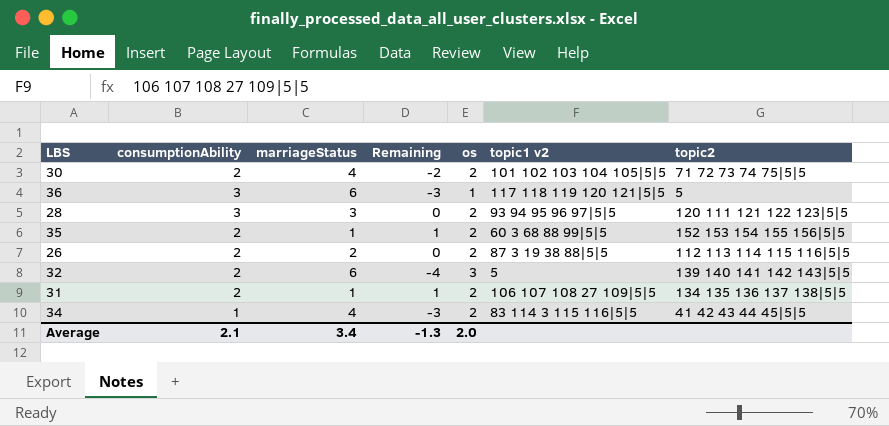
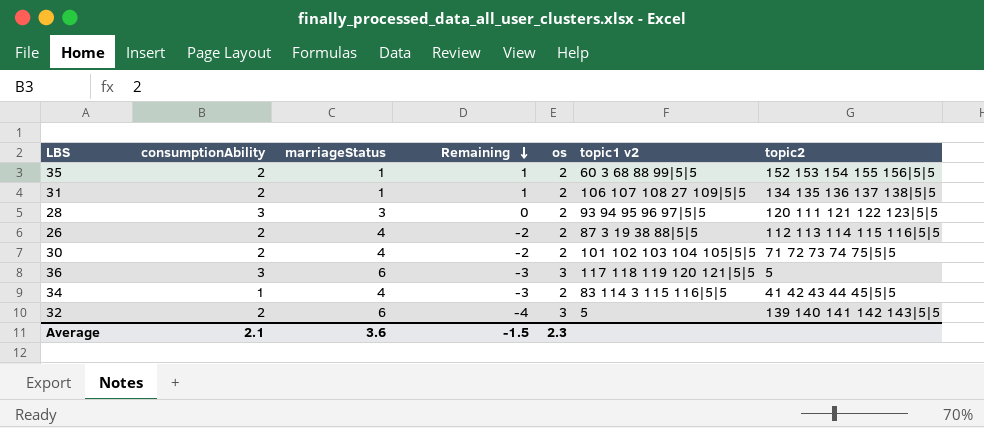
row order: none -> Remaining descending
26 | marriageStatus: 2 -> 4
26 | Remaining: 0 -> -2
36 | os: 1 -> 3
Average | marriageStatus: 3.4 -> 3.6
Average | Remaining: -1.3 -> -1.5
Average | os: 2.0 -> 2.3

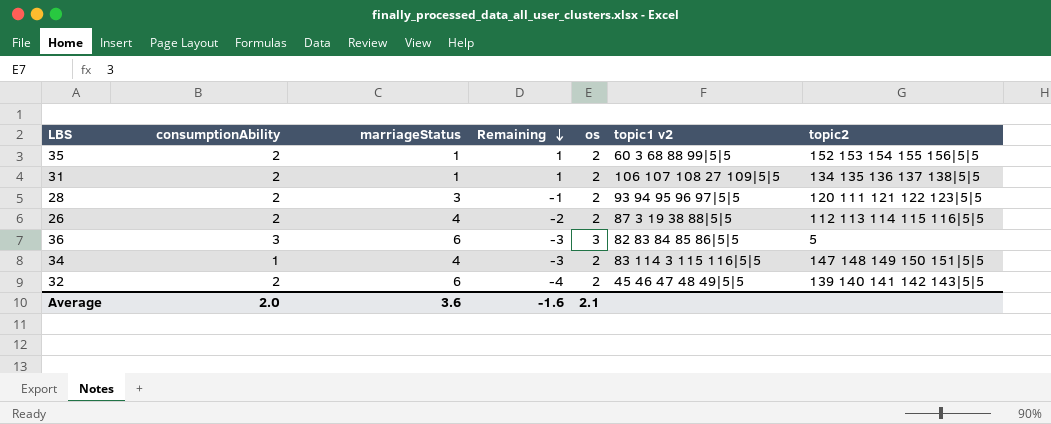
row 30: 2 | 4 | -2 | 2 | 101 102 103 104 105|5|5 | 71 72 73 74 75|5|5 -> none
28 | consumptionAbility: 3 -> 2
28 | Remaining: 0 -> -1
36 | topic1 v2: 117 118 119 120 121|5|5 -> 82 83 84 85 86|5|5
34 | topic2: 41 42 43 44 45|5|5 -> 147 148 149 150 151|5|5
32 | os: 3 -> 2
32 | topic1 v2: 5 -> 45 46 47 48 49|5|5
Average | consumptionAbility: 2.1 -> 2.0
Average | Remaining: -1.5 -> -1.6
Average | os: 2.3 -> 2.1

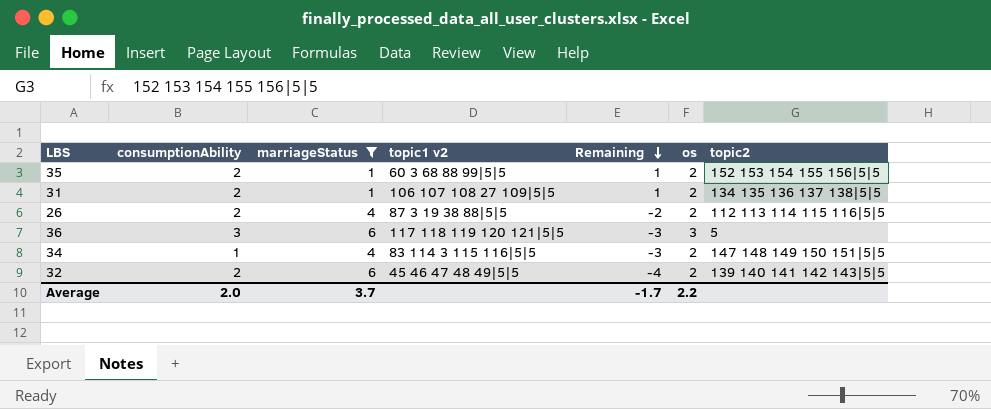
filter: none -> marriageStatus != 3
column topic1 v2 | position: 6 -> 4
36 | topic1 v2: 82 83 84 85 86|5|5 -> 117 118 119 120 121|5|5
Average | marriageStatus: 3.6 -> 3.7
Average | Remaining: -1.6 -> -1.7
Average | os: 2.1 -> 2.2

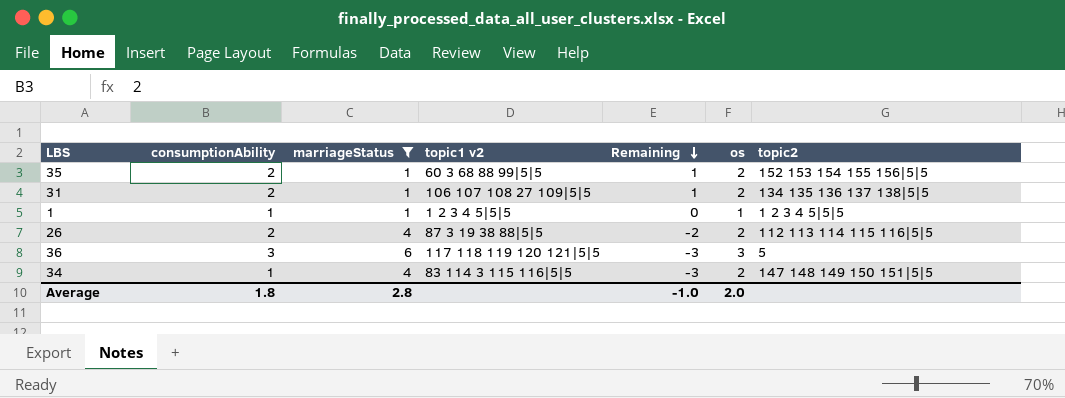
row 32: 2 | 6 | 45 46 47 48 49|5|5 | -4 | 2 | 139 140 141 142 143|5|5 -> none
row 1: none -> 1 | 1 | 1 2 3 4 5|5|5 | 0 | 1 | 1 2 3 4 5|5|5
Average | consumptionAbility: 2.0 -> 1.8
Average | marriageStatus: 3.7 -> 2.8
Average | Remaining: -1.7 -> -1.0
Average | os: 2.2 -> 2.0

